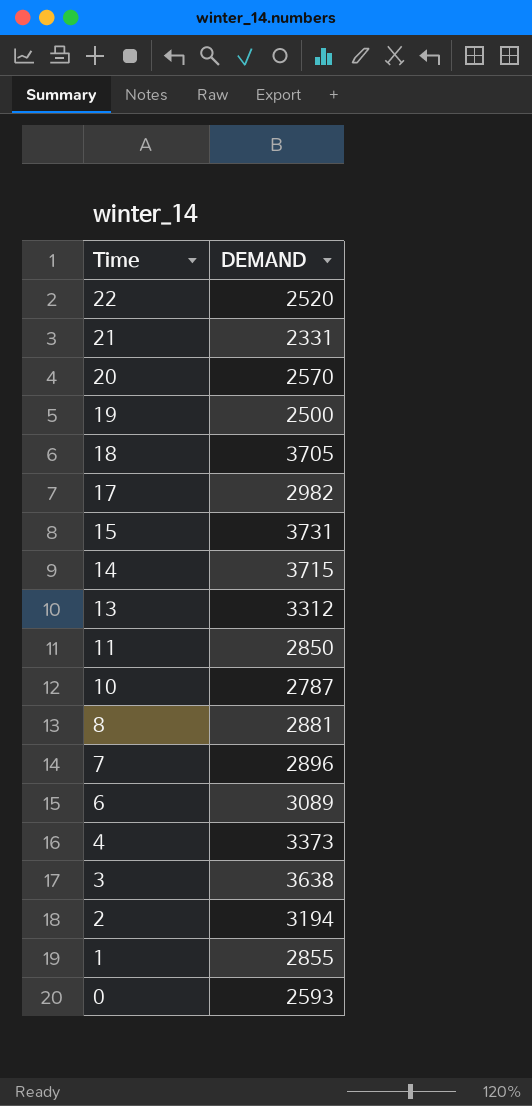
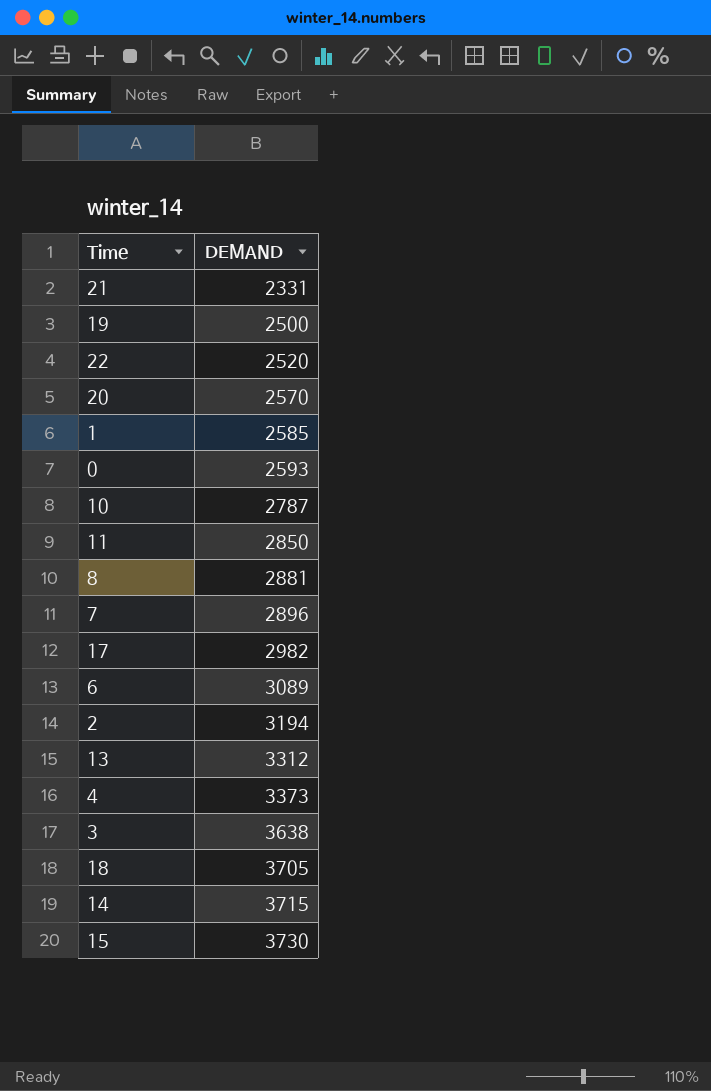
row order: Time descending -> DEMAND ascending
1 | DEMAND: 2855 -> 2585
15 | DEMAND: 3731 -> 3730

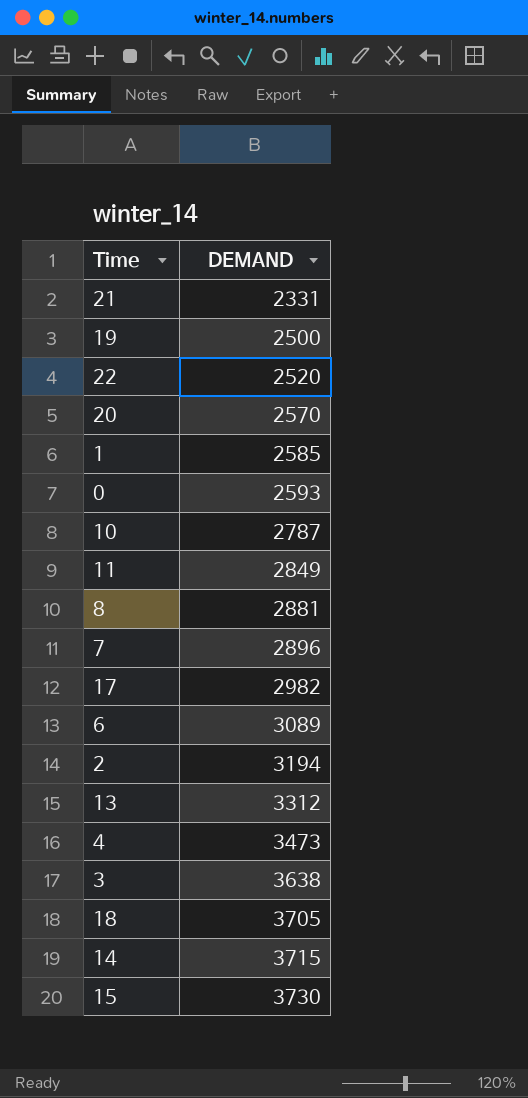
11 | DEMAND: 2850 -> 2849
4 | DEMAND: 3373 -> 3473

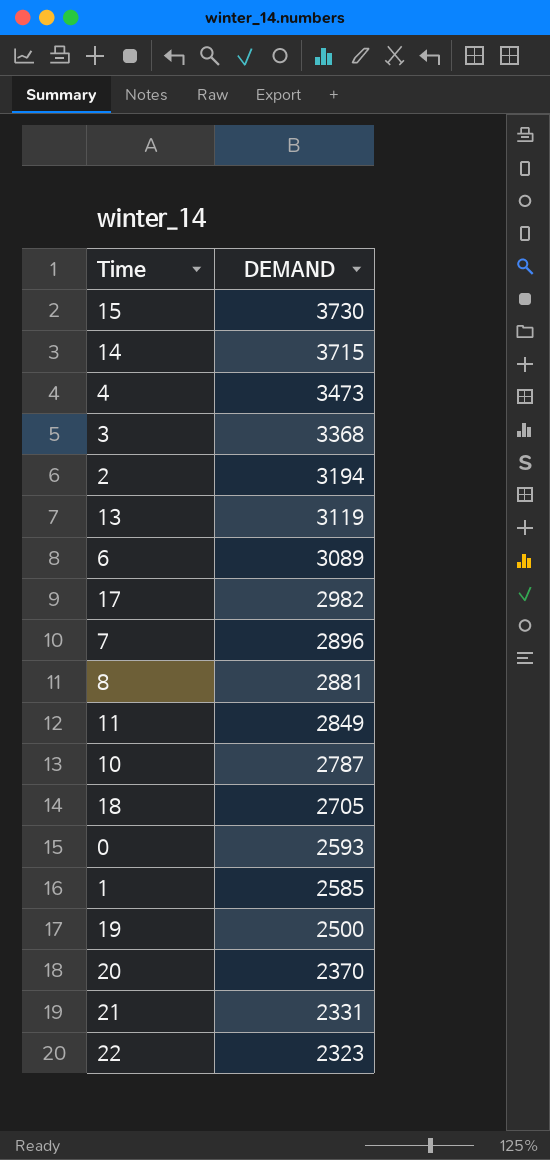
row order: DEMAND ascending -> DEMAND descending
3 | DEMAND: 3638 -> 3368
13 | DEMAND: 3312 -> 3119
18 | DEMAND: 3705 -> 2705
20 | DEMAND: 2570 -> 2370
22 | DEMAND: 2520 -> 2323

